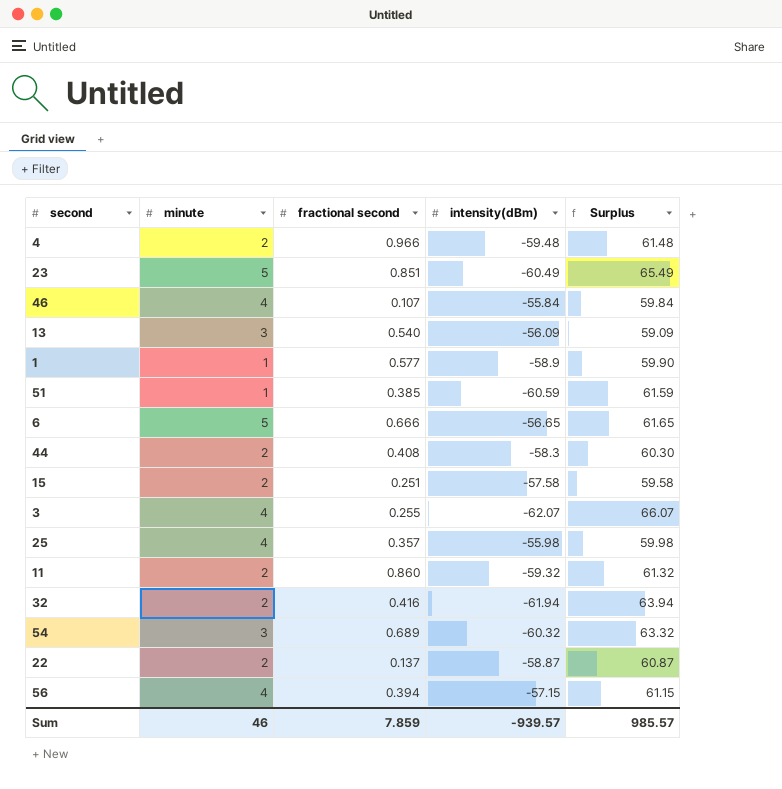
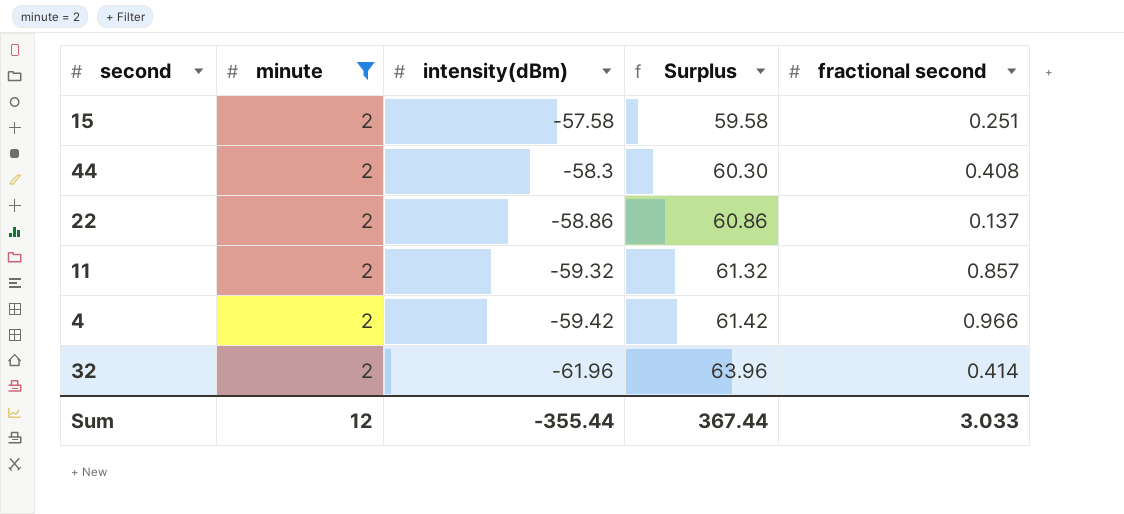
filter: none -> minute = 2
row order: none -> intensity(dBm) descending
column fractional second | position: 3 -> 5
22 | intensity(dBm): -58.87 -> -58.86
22 | Surplus: 60.87 -> 60.86
11 | fractional second: 0.860 -> 0.857
4 | intensity(dBm): -59.48 -> -59.42
4 | Surplus: 61.48 -> 61.42
32 | intensity(dBm): -61.94 -> -61.96
32 | Surplus: 63.94 -> 63.96
32 | fractional second: 0.416 -> 0.414
Sum | minute: 46 -> 12
Sum | intensity(dBm): -939.57 -> -355.44
Sum | Surplus: 985.57 -> 367.44
Sum | fractional second: 7.859 -> 3.033

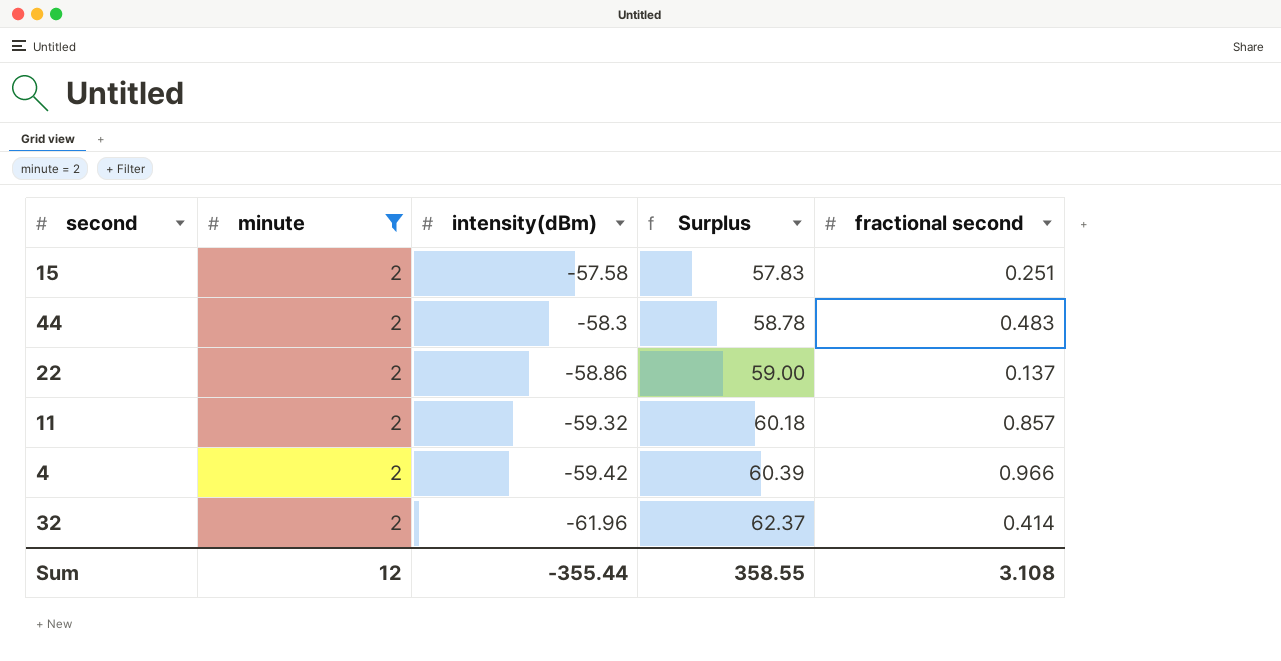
column Surplus | formula: [minute] - [intensity(dBm)] -> [fractional second] - [intensity(dBm)]
44 | fractional second: 0.408 -> 0.483
Sum | Surplus: 367.44 -> 358.55
Sum | fractional second: 3.033 -> 3.108

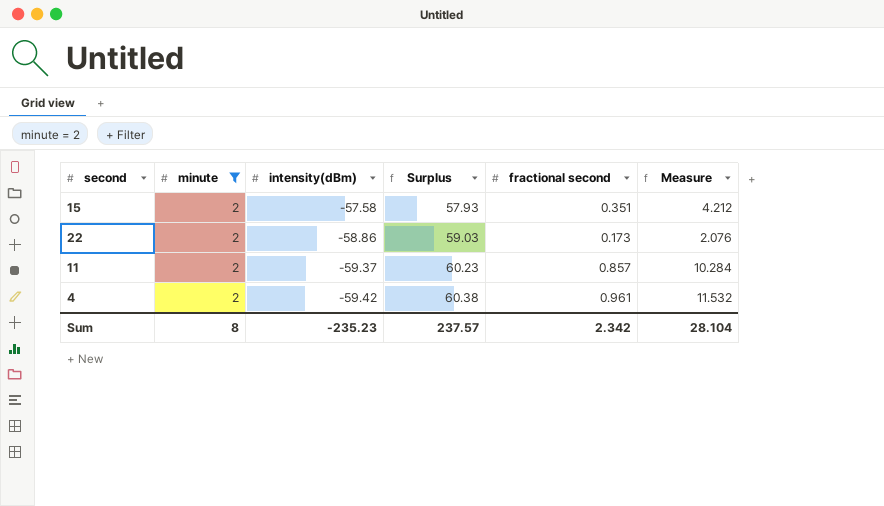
column Measure | formula: none -> [fractional second] * 12
row 44: 2 | -58.3 | 58.78 | 0.483 -> none
row 32: 2 | -61.96 | 62.37 | 0.414 -> none
15 | Surplus: 57.83 -> 57.93
15 | fractional second: 0.251 -> 0.351
22 | Surplus: 59.00 -> 59.03
22 | fractional second: 0.137 -> 0.173
11 | intensity(dBm): -59.32 -> -59.37
11 | Surplus: 60.18 -> 60.23
4 | Surplus: 60.39 -> 60.38
4 | fractional second: 0.966 -> 0.961
Sum | minute: 12 -> 8
Sum | intensity(dBm): -355.44 -> -235.23
Sum | Surplus: 358.55 -> 237.57
Sum | fractional second: 3.108 -> 2.342

